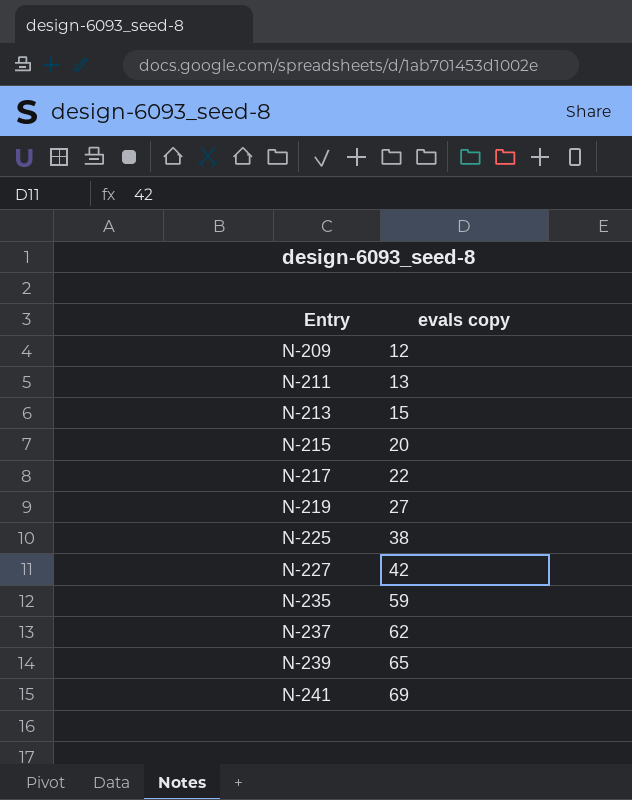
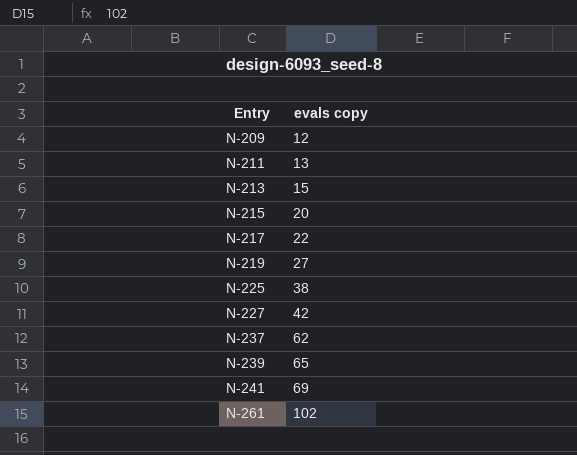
row N-235: 59 -> none
row N-261: none -> 102

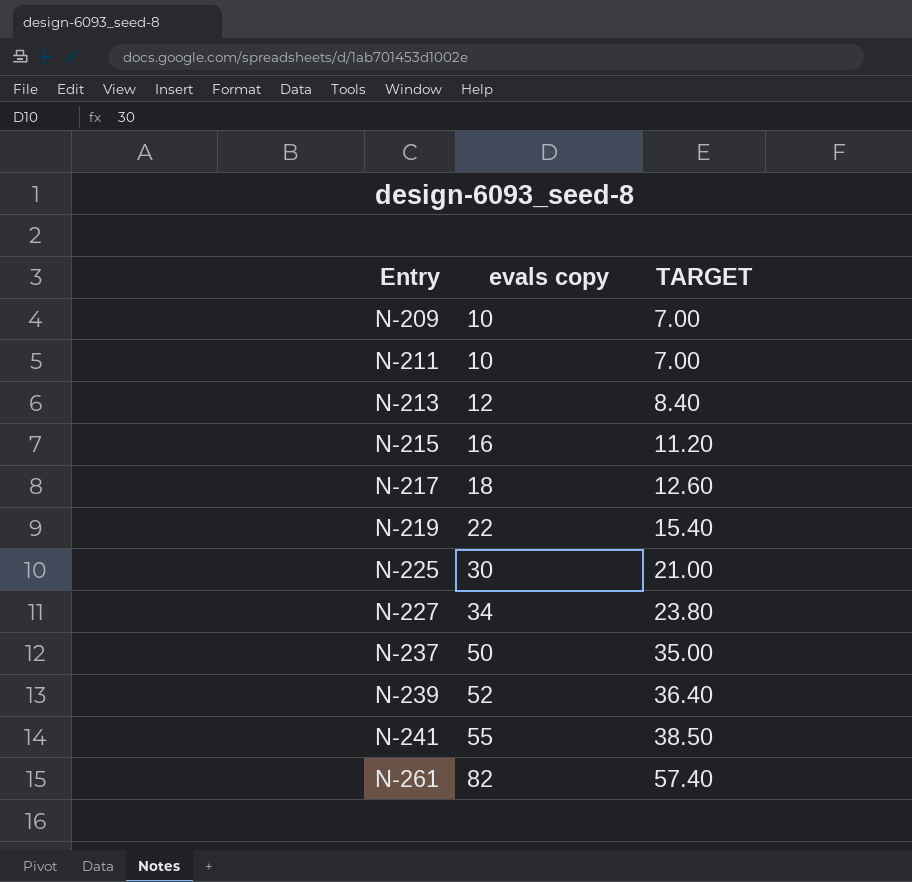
column TARGET | formula: none -> [evals copy] * 0.7
N-209 | evals copy: 12 -> 10
N-211 | evals copy: 13 -> 10
N-213 | evals copy: 15 -> 12
N-215 | evals copy: 20 -> 16
N-217 | evals copy: 22 -> 18
N-219 | evals copy: 27 -> 22
N-225 | evals copy: 38 -> 30
N-227 | evals copy: 42 -> 34
N-237 | evals copy: 62 -> 50
N-239 | evals copy: 65 -> 52
N-241 | evals copy: 69 -> 55
N-261 | evals copy: 102 -> 82

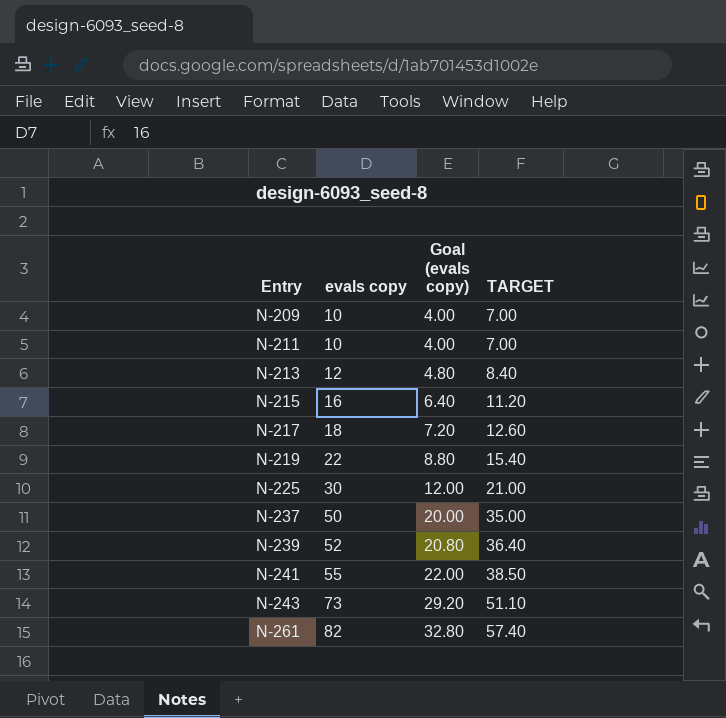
column Goal (evals copy) | formula: none -> [evals copy] * 0.4
row N-227: 34 | 23.80 -> none
row N-243: none -> 73 | 29.20 | 51.10

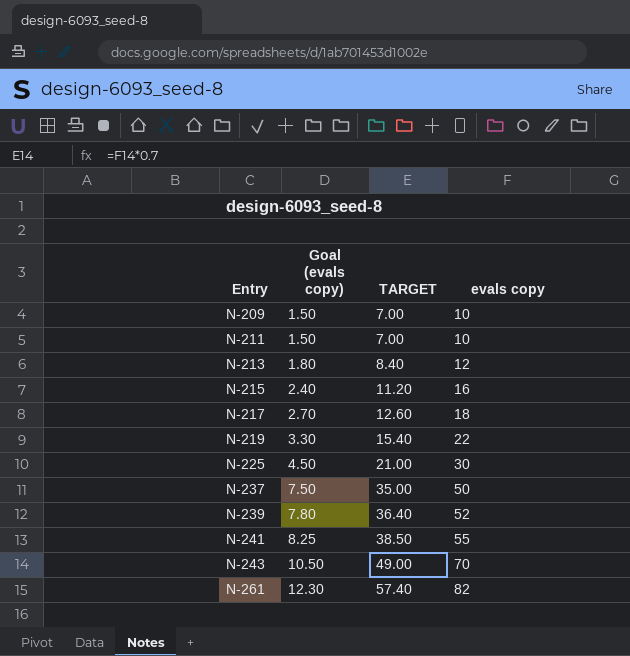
column Goal (evals copy) | formula: [evals copy] * 0.4 -> [evals copy] * 0.15
column evals copy | position: 2 -> 4
N-243 | TARGET: 51.10 -> 49.00
N-243 | evals copy: 73 -> 70

